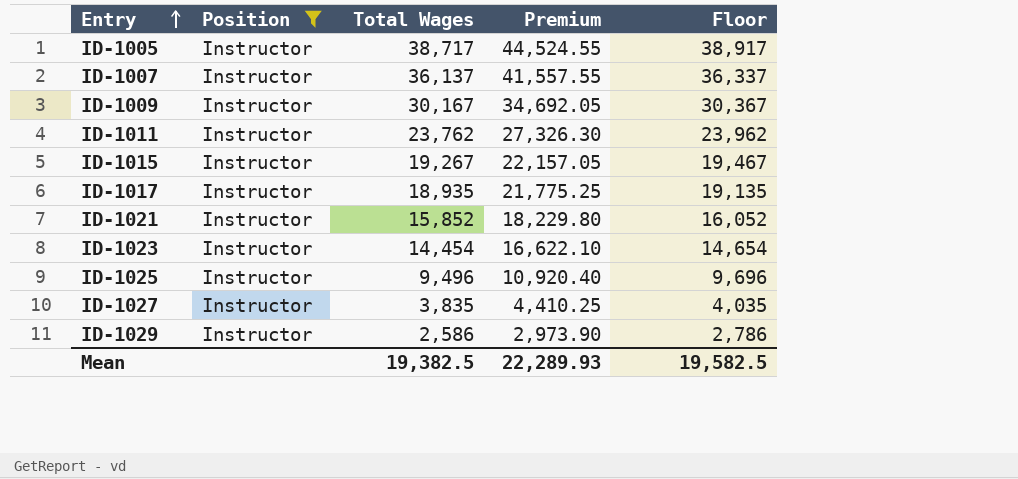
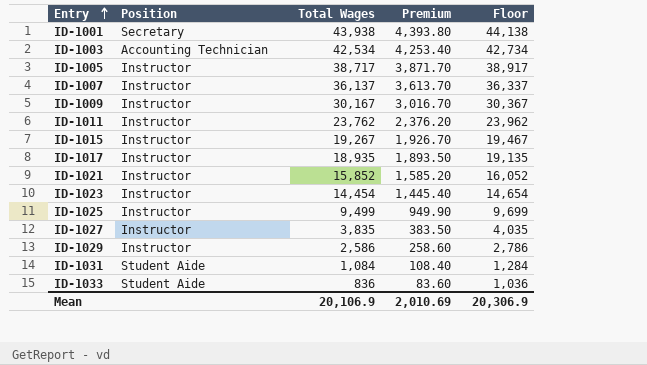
filter: Position = Instructor -> none
column Premium | formula: [Total Wages] * 1.15 -> [Total Wages] * 0.1
ID-1025 | Total Wages: 9,496 -> 9,499
ID-1025 | Floor: 9,696 -> 9,699
Mean | Total Wages: 19,382.5 -> 20,106.9
Mean | Premium: 22,289.93 -> 2,010.69
Mean | Floor: 19,582.5 -> 20,306.9

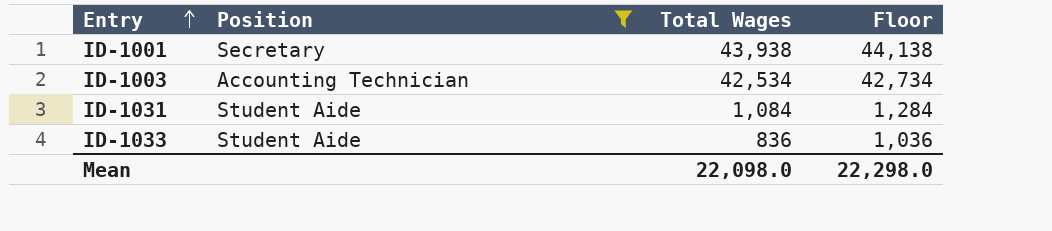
filter: none -> Position != Instructor
column Premium | formula: [Total Wages] * 0.1 -> none
Mean | Total Wages: 20,106.9 -> 22,098.0
Mean | Floor: 20,306.9 -> 22,298.0

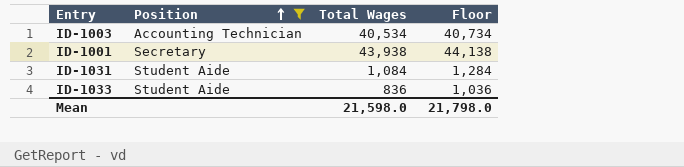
row order: Entry ascending -> Position ascending
ID-1003 | Total Wages: 42,534 -> 40,534
ID-1003 | Floor: 42,734 -> 40,734
Mean | Total Wages: 22,098.0 -> 21,598.0
Mean | Floor: 22,298.0 -> 21,798.0

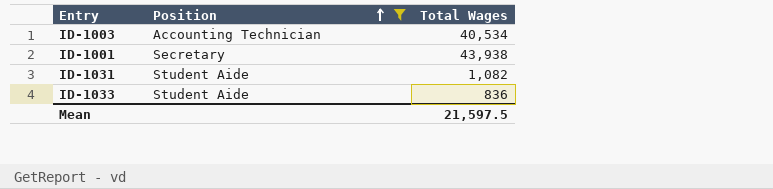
column Floor | formula: [Total Wages] + 200 -> none
ID-1031 | Total Wages: 1,084 -> 1,082
Mean | Total Wages: 21,598.0 -> 21,597.5

